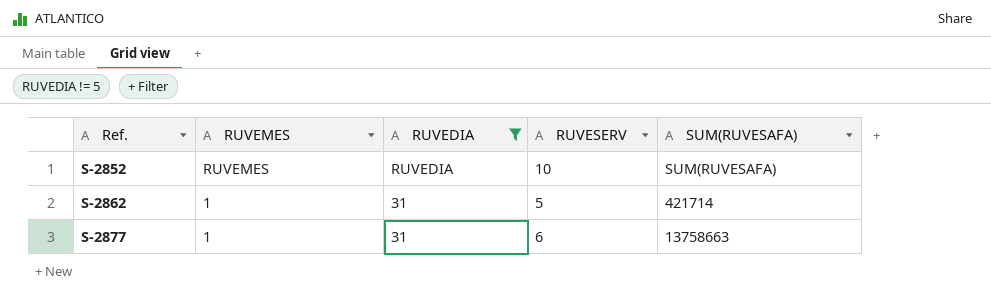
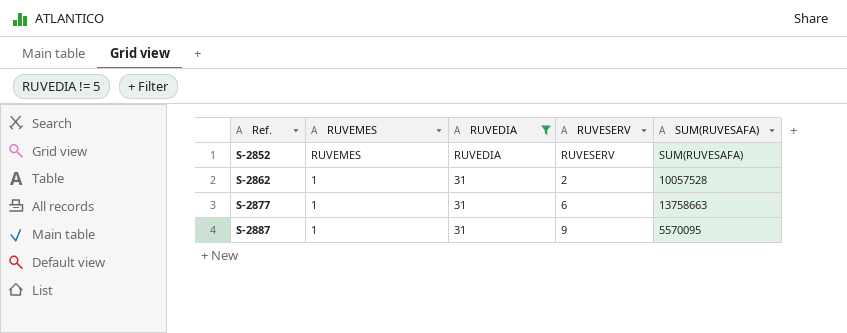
S-2852 | RUVESERV: 10 -> RUVESERV
S-2862 | RUVESERV: 5 -> 2
S-2862 | SUM(RUVESAFA): 421714 -> 10057528
row S-2887: none -> 1 | 31 | 9 | 5570095

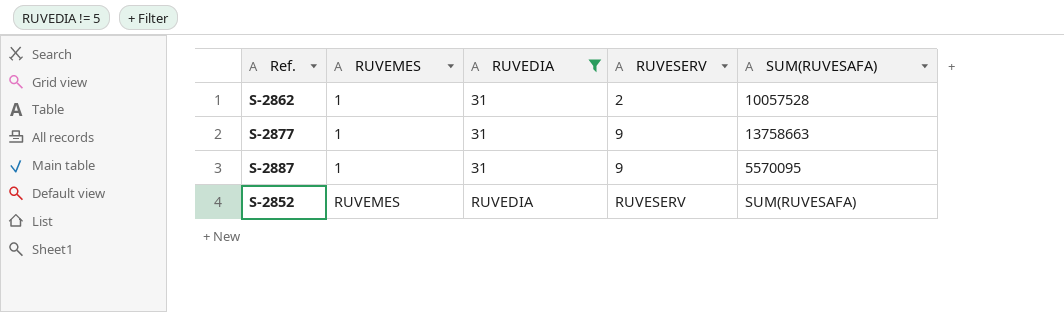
row order: Ref. ascending -> RUVEMES ascending
S-2877 | RUVESERV: 6 -> 9

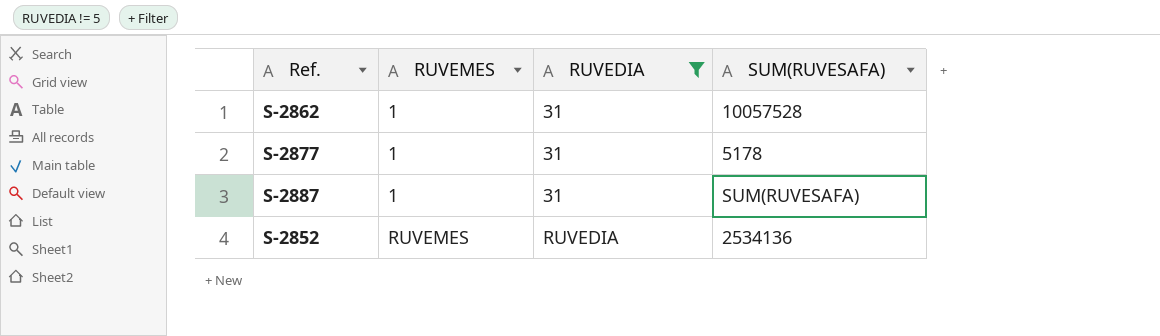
column RUVESERV | position: 4 -> none
S-2877 | SUM(RUVESAFA): 13758663 -> 5178
S-2887 | SUM(RUVESAFA): 5570095 -> SUM(RUVESAFA)
S-2852 | SUM(RUVESAFA): SUM(RUVESAFA) -> 2534136

